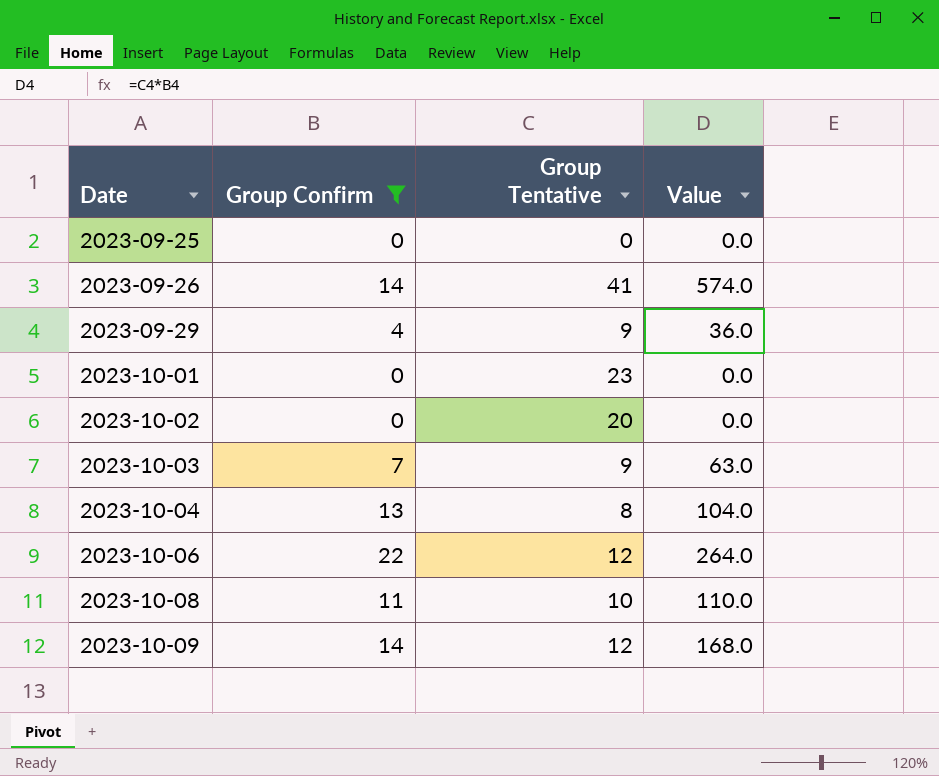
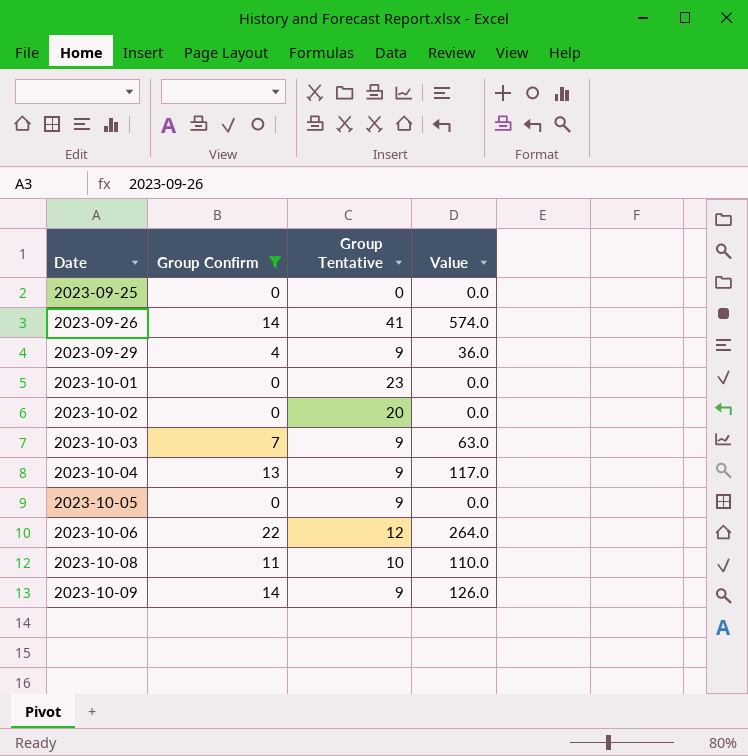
2023-10-04 | Group Tentative: 8 -> 9
2023-10-04 | Value: 104.0 -> 117.0
row 2023-10-05: none -> 0 | 9 | 0.0
2023-10-09 | Group Tentative: 12 -> 9
2023-10-09 | Value: 168.0 -> 126.0

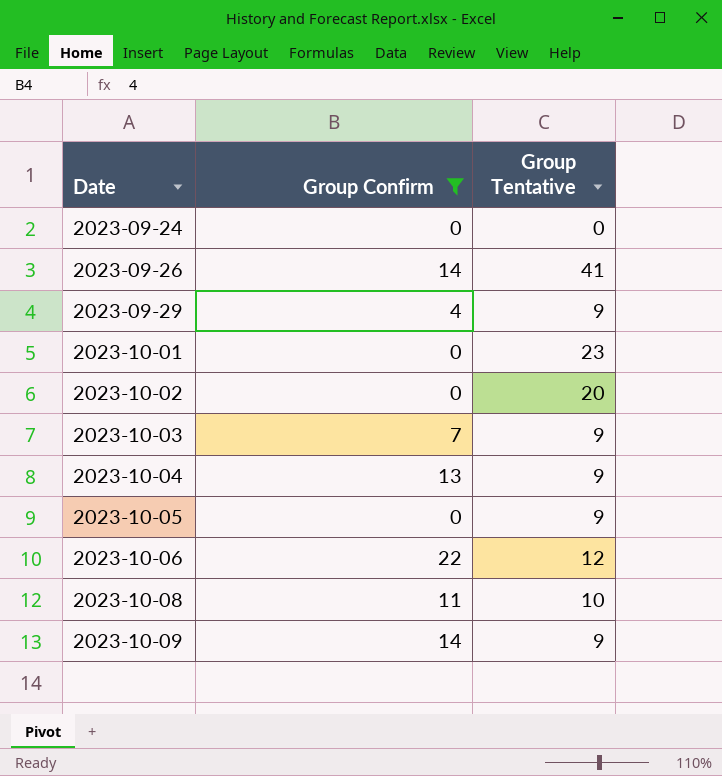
column Value | formula: [Group Confirm] * [Group Tentative] -> none
row 2023-09-25: 0 | 0 | 0.0 -> none
row 2023-09-24: none -> 0 | 0

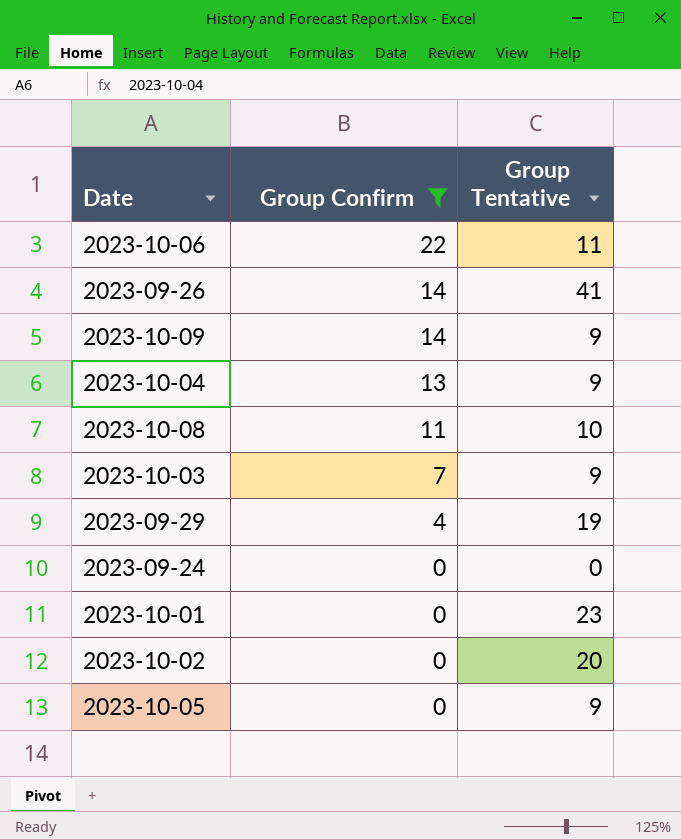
row order: Date ascending -> Group Confirm descending
2023-10-06 | Group Tentative: 12 -> 11
2023-09-29 | Group Tentative: 9 -> 19

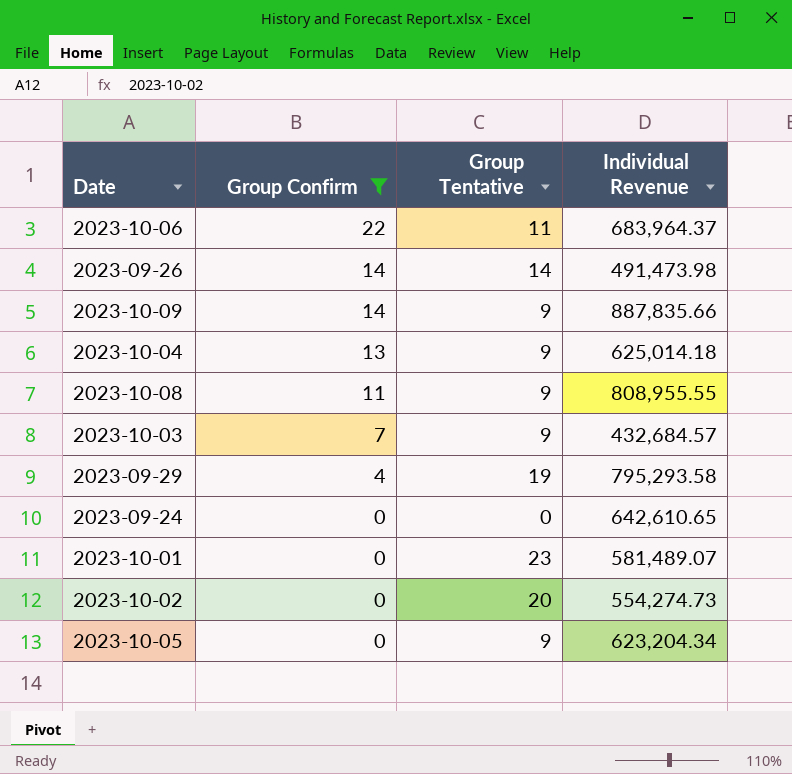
column Individual Revenue | position: none -> 4
2023-09-26 | Group Tentative: 41 -> 14
2023-10-08 | Group Tentative: 10 -> 9

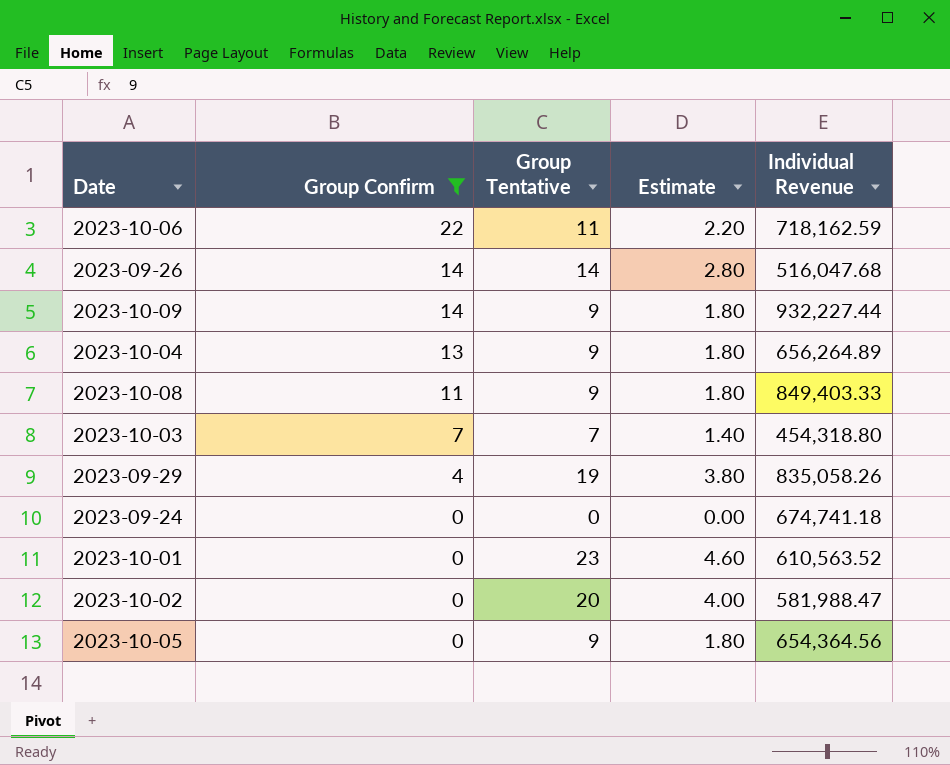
column Estimate | formula: none -> [Group Tentative] * 0.2
2023-10-06 | Individual Revenue: 683,964.37 -> 718,162.59
2023-09-26 | Individual Revenue: 491,473.98 -> 516,047.68
2023-10-09 | Individual Revenue: 887,835.66 -> 932,227.44
2023-10-04 | Individual Revenue: 625,014.18 -> 656,264.89
2023-10-08 | Individual Revenue: 808,955.55 -> 849,403.33
2023-10-03 | Group Tentative: 9 -> 7
2023-10-03 | Individual Revenue: 432,684.57 -> 454,318.80
2023-09-29 | Individual Revenue: 795,293.58 -> 835,058.26
2023-09-24 | Individual Revenue: 642,610.65 -> 674,741.18
2023-10-01 | Individual Revenue: 581,489.07 -> 610,563.52
2023-10-02 | Individual Revenue: 554,274.73 -> 581,988.47
2023-10-05 | Individual Revenue: 623,204.34 -> 654,364.56

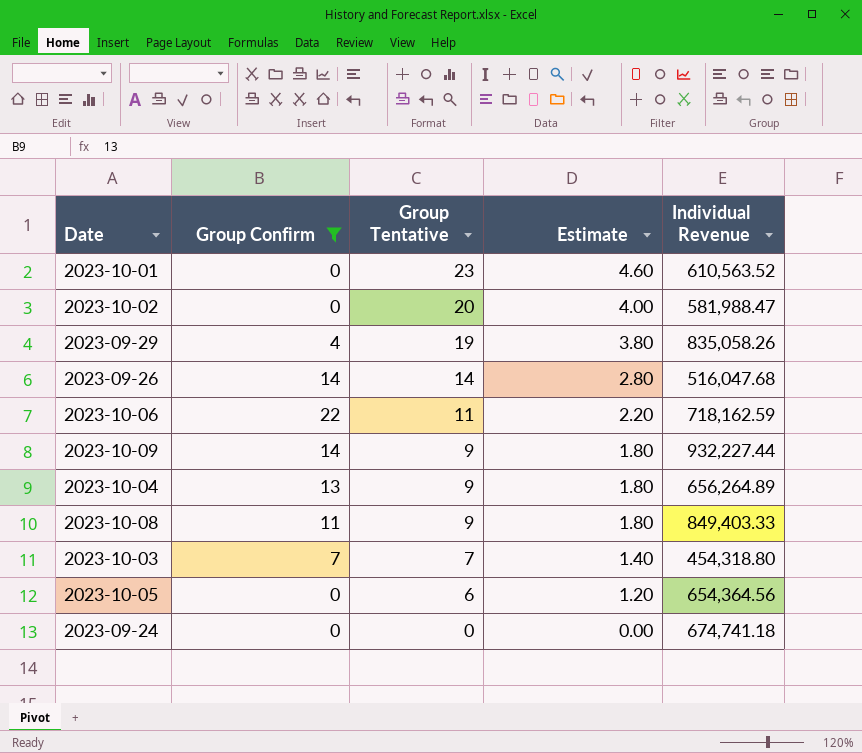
row order: Group Confirm descending -> Group Tentative descending
2023-10-05 | Group Tentative: 9 -> 6
2023-10-05 | Estimate: 1.80 -> 1.20

